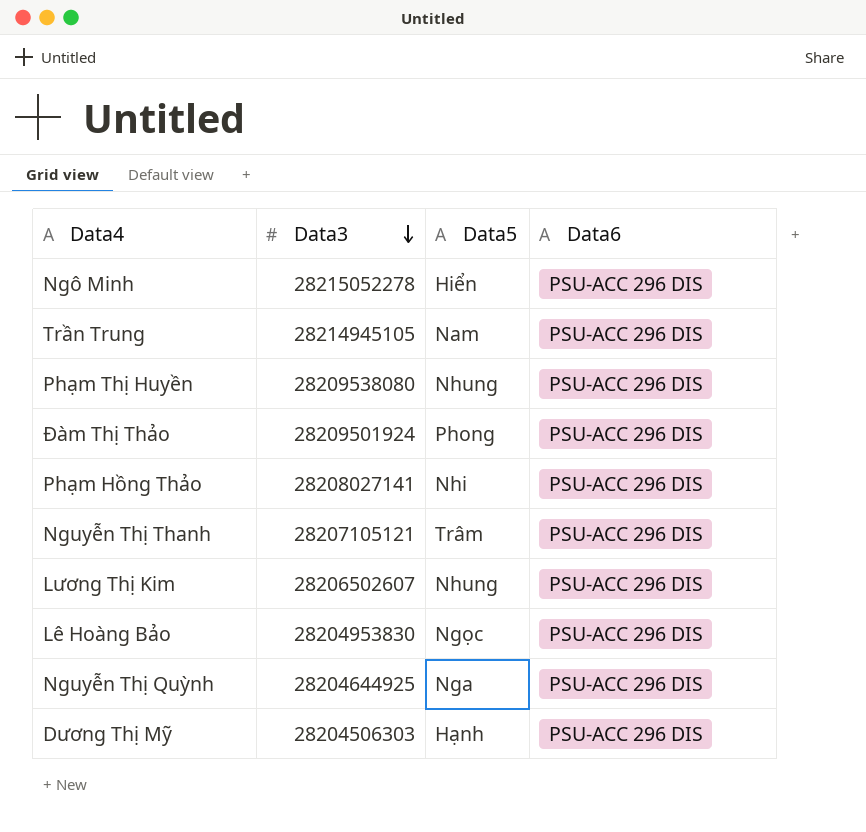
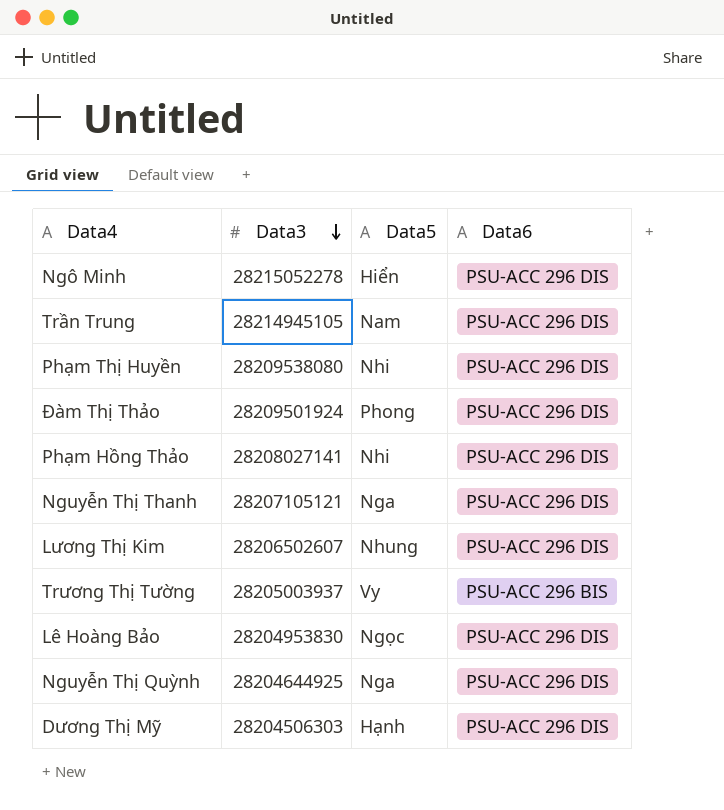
Phạm Thị Huyền | Data5: Nhung -> Nhi
Nguyễn Thị Thanh | Data5: Trâm -> Nga
row Trương Thị Tường: none -> 28205003937 | Vy | PSU-ACC 296 BIS

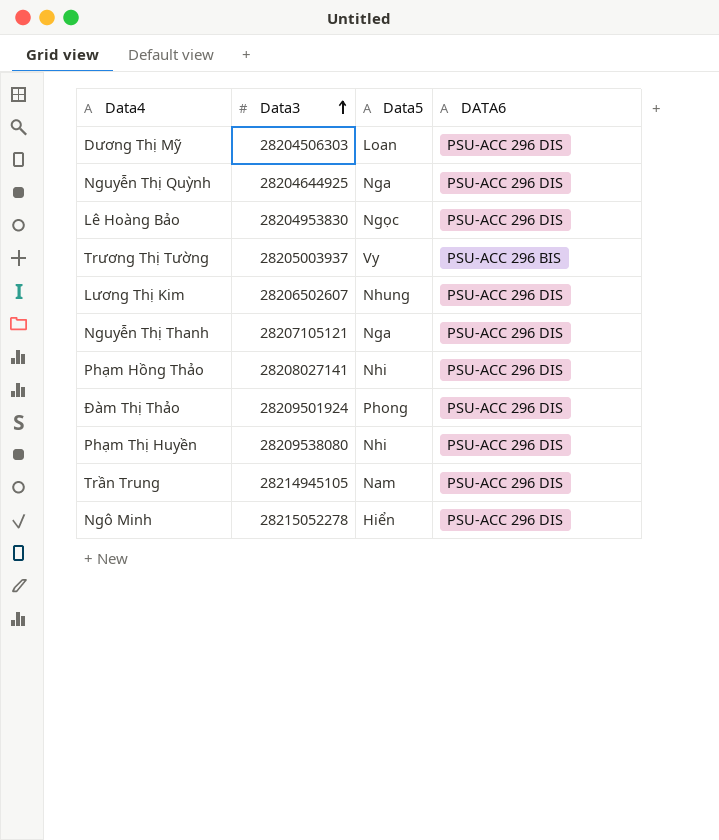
row order: Data3 descending -> Data3 ascending
column name: Data6 -> DATA6
Dương Thị Mỹ | Data5: Hạnh -> Loan

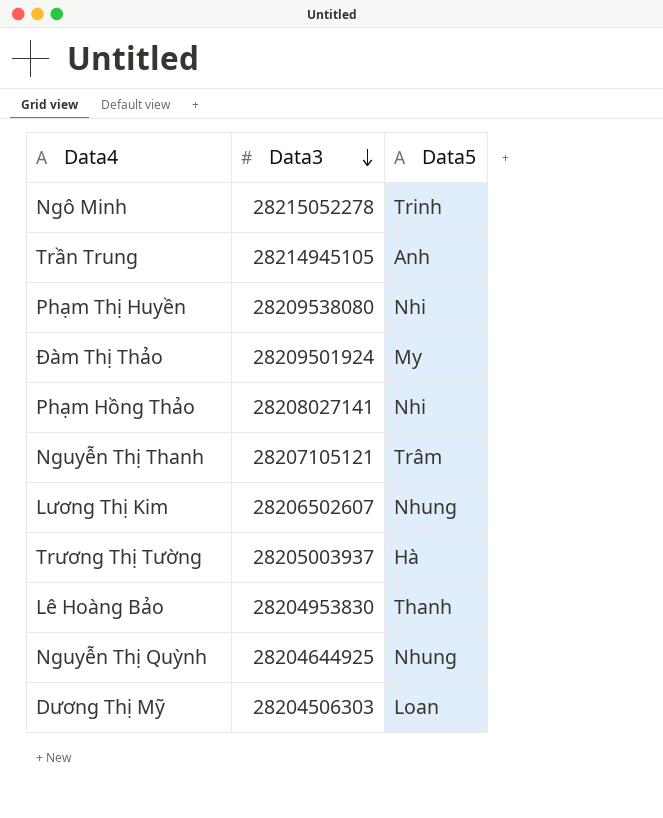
row order: Data3 ascending -> Data3 descending
column DATA6 | position: 4 -> none
Ngô Minh | Data5: Hiển -> Trinh
Trần Trung | Data5: Nam -> Anh
Đàm Thị Thảo | Data5: Phong -> My
Nguyễn Thị Thanh | Data5: Nga -> Trâm
Trương Thị Tường | Data5: Vy -> Hà
Lê Hoàng Bảo | Data5: Ngọc -> Thanh
Nguyễn Thị Quỳnh | Data5: Nga -> Nhung

